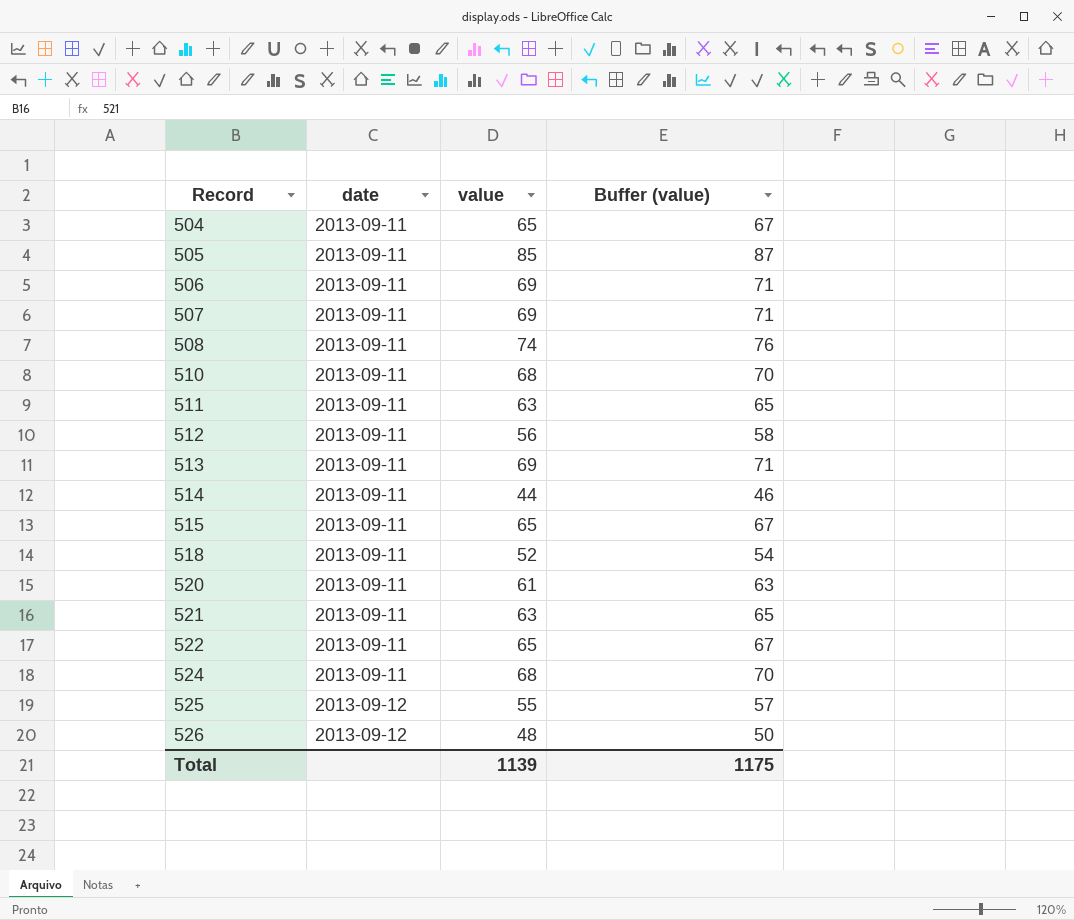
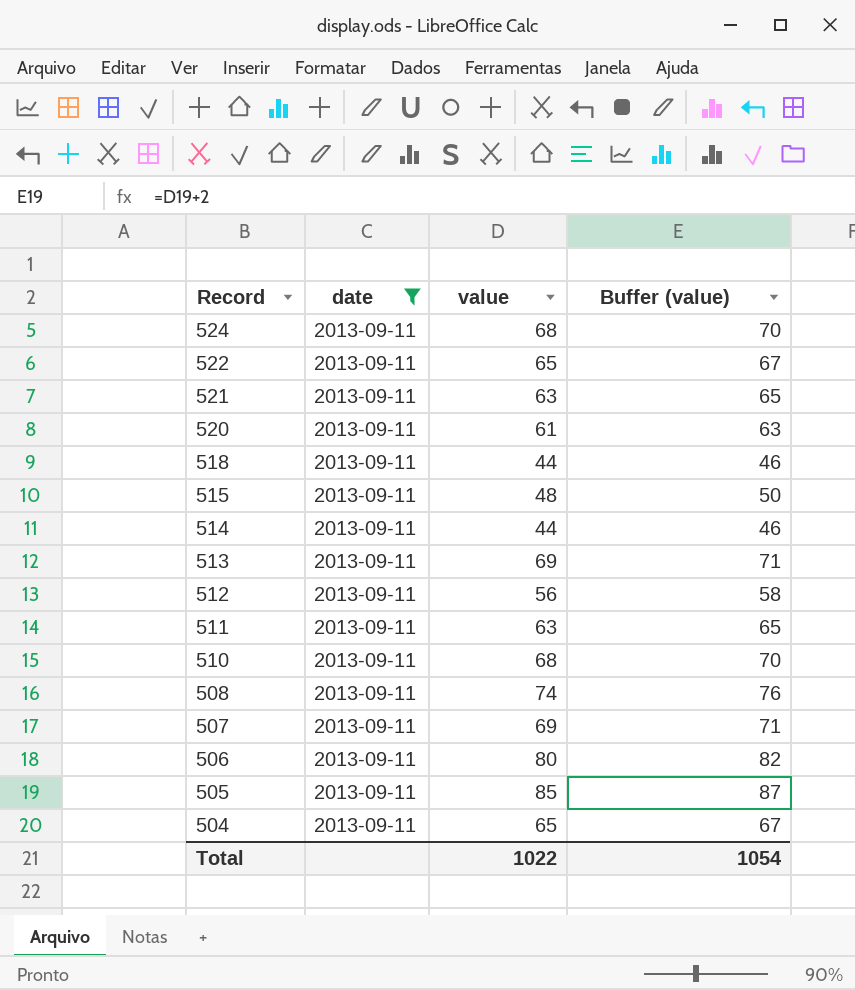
filter: none -> date = 2013-09-11
row order: Record ascending -> Record descending
518 | value: 52 -> 44
518 | Buffer (value): 54 -> 46
515 | value: 65 -> 48
515 | Buffer (value): 67 -> 50
506 | value: 69 -> 80
506 | Buffer (value): 71 -> 82
Total | value: 1139 -> 1022
Total | Buffer (value): 1175 -> 1054

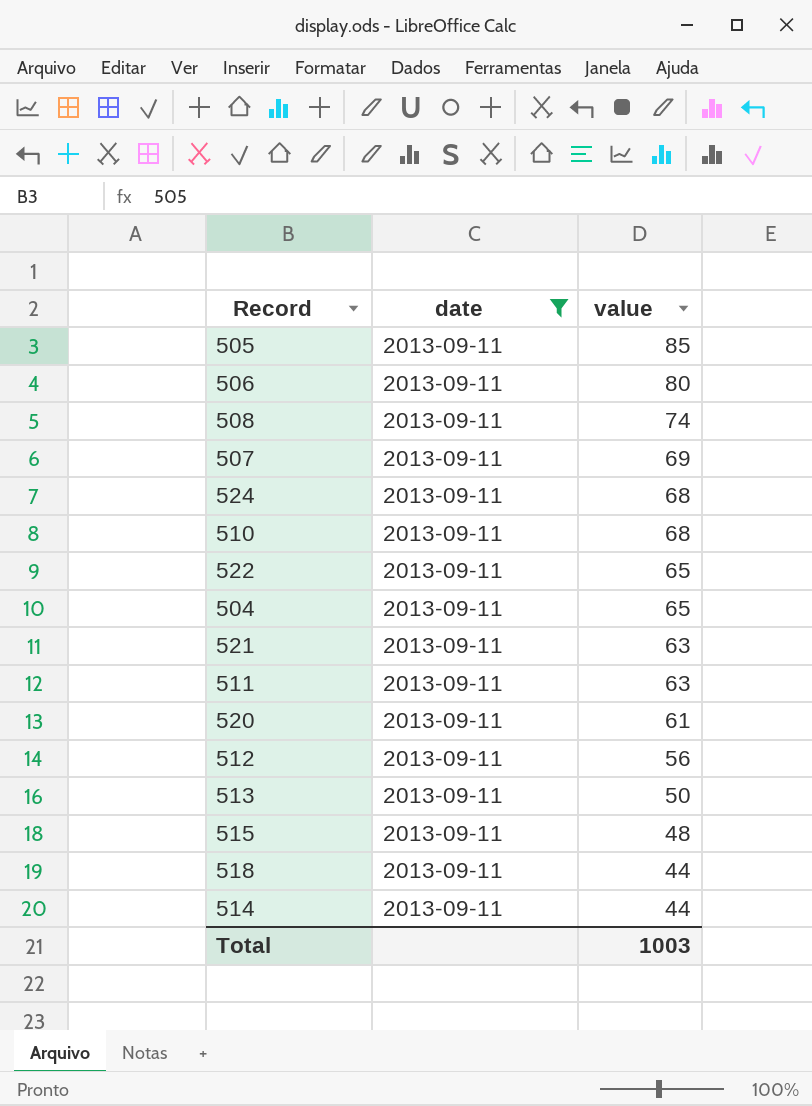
row order: Record descending -> value descending
column Buffer (value) | formula: [value] + 2 -> none
513 | value: 69 -> 50
Total | value: 1022 -> 1003

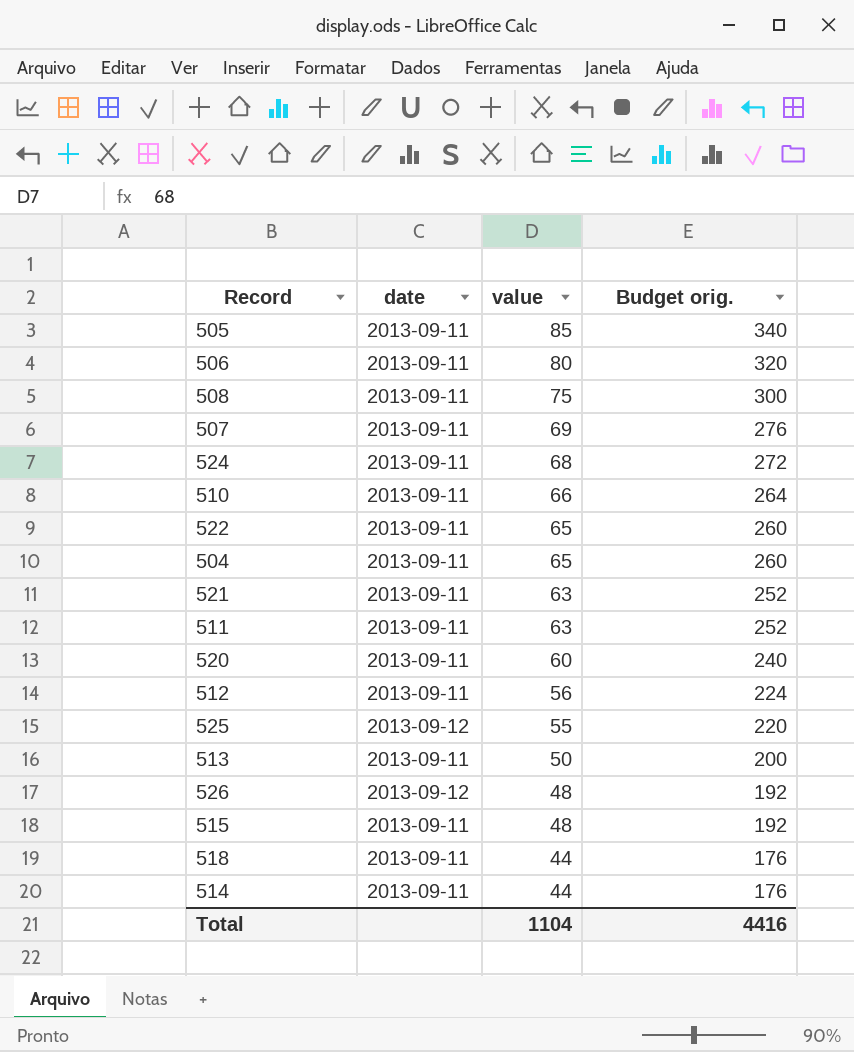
filter: date = 2013-09-11 -> none
column Budget orig. | formula: none -> [value] * 4
508 | value: 74 -> 75
510 | value: 68 -> 66
520 | value: 61 -> 60
Total | value: 1003 -> 1104

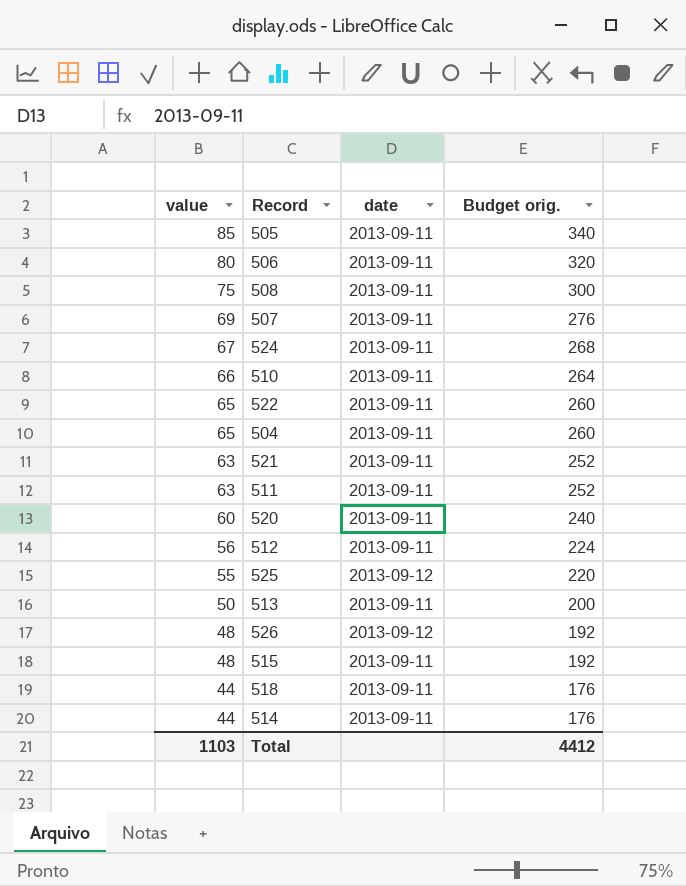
column value | position: 3 -> 1
524 | value: 68 -> 67
524 | Budget orig.: 272 -> 268
Total | value: 1104 -> 1103
Total | Budget orig.: 4416 -> 4412

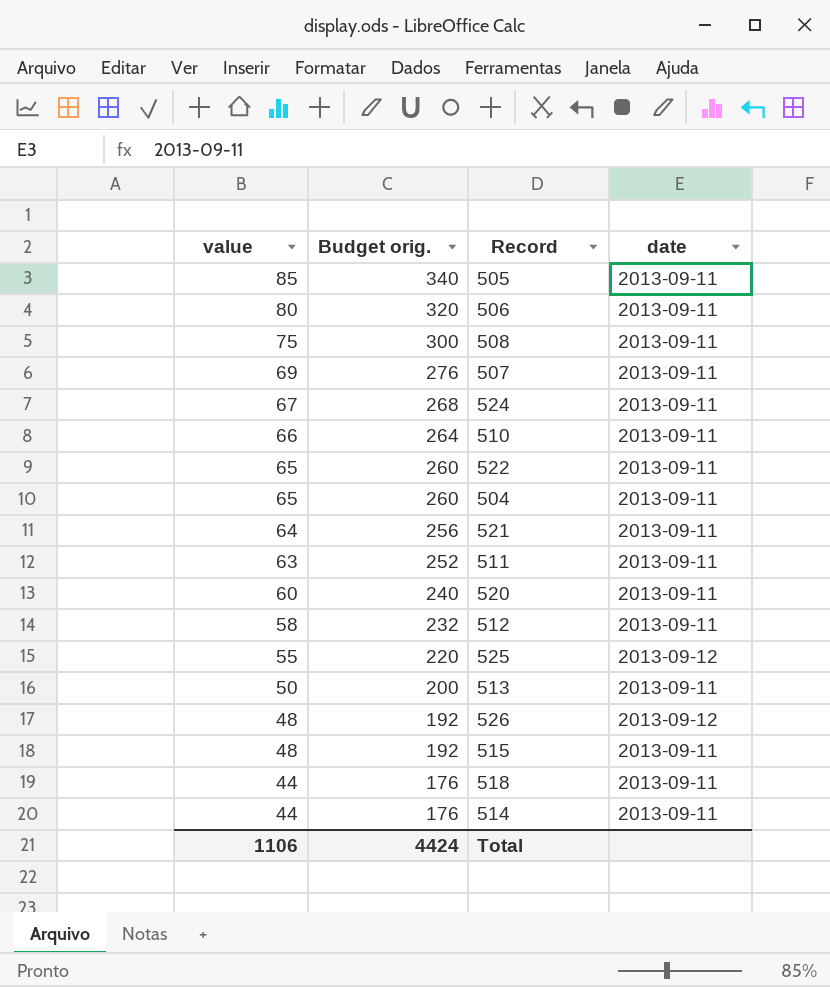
column Budget orig. | position: 4 -> 2
521 | value: 63 -> 64
521 | Budget orig.: 252 -> 256
512 | value: 56 -> 58
512 | Budget orig.: 224 -> 232
Total | value: 1103 -> 1106
Total | Budget orig.: 4412 -> 4424

